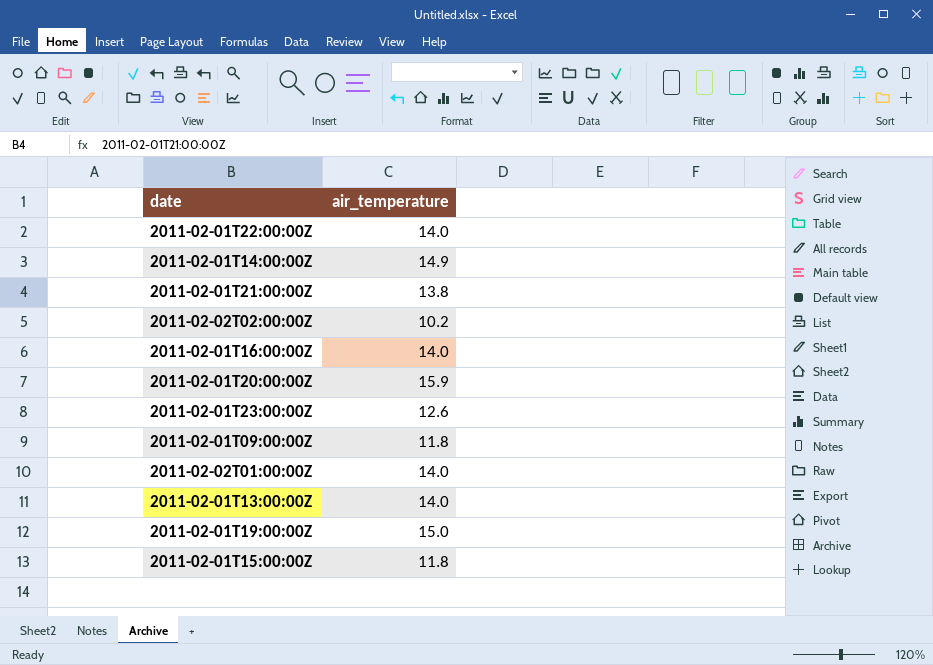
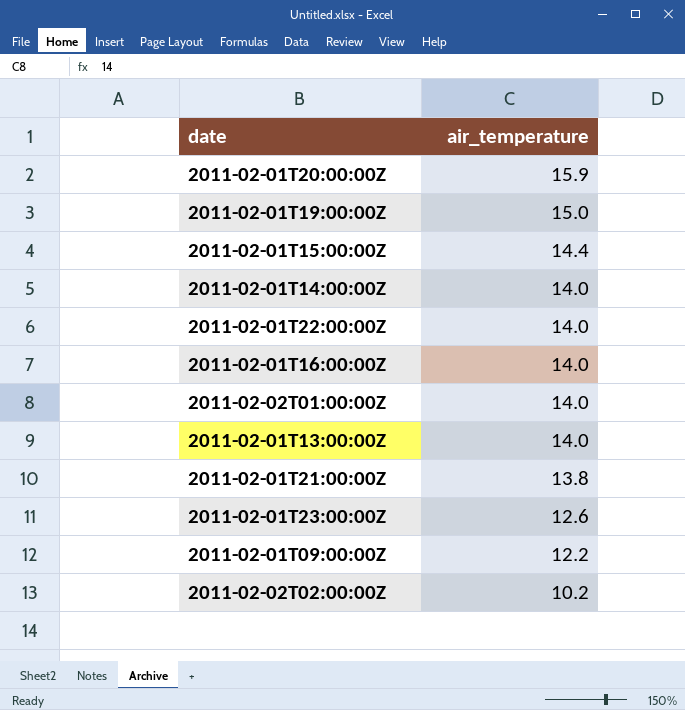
row order: none -> air_temperature descending
2011-02-01T15:00:00Z | air_temperature: 11.8 -> 14.4
2011-02-01T14:00:00Z | air_temperature: 14.9 -> 14.0
2011-02-01T09:00:00Z | air_temperature: 11.8 -> 12.2

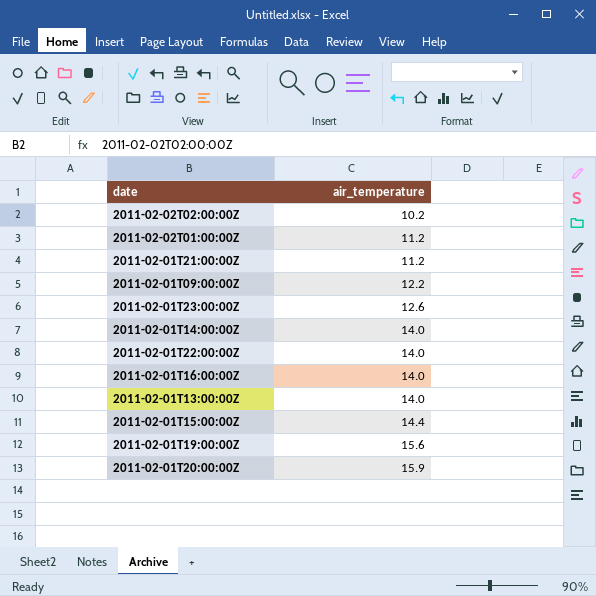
row order: air_temperature descending -> air_temperature ascending
2011-02-02T01:00:00Z | air_temperature: 14.0 -> 11.2
2011-02-01T21:00:00Z | air_temperature: 13.8 -> 11.2
2011-02-01T19:00:00Z | air_temperature: 15.0 -> 15.6

